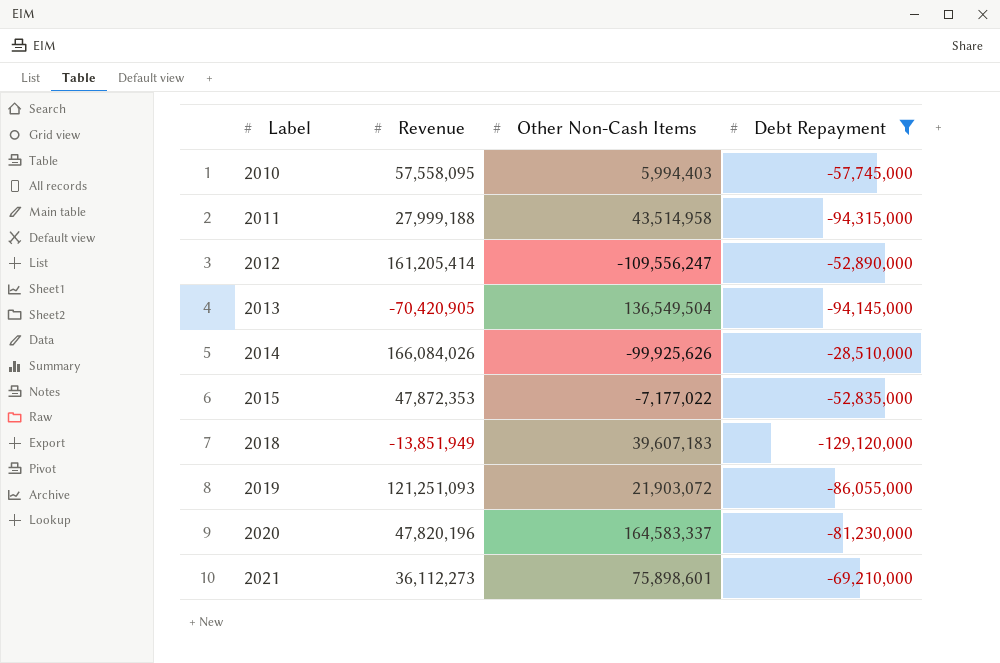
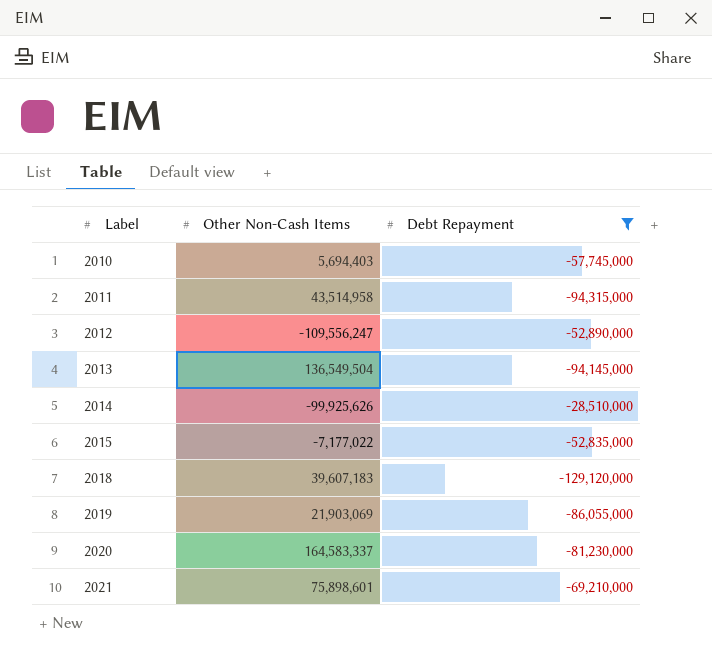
column Revenue | position: 2 -> none
2010 | Other Non-Cash Items: 5,994,403 -> 5,694,403
2019 | Other Non-Cash Items: 21,903,072 -> 21,903,069

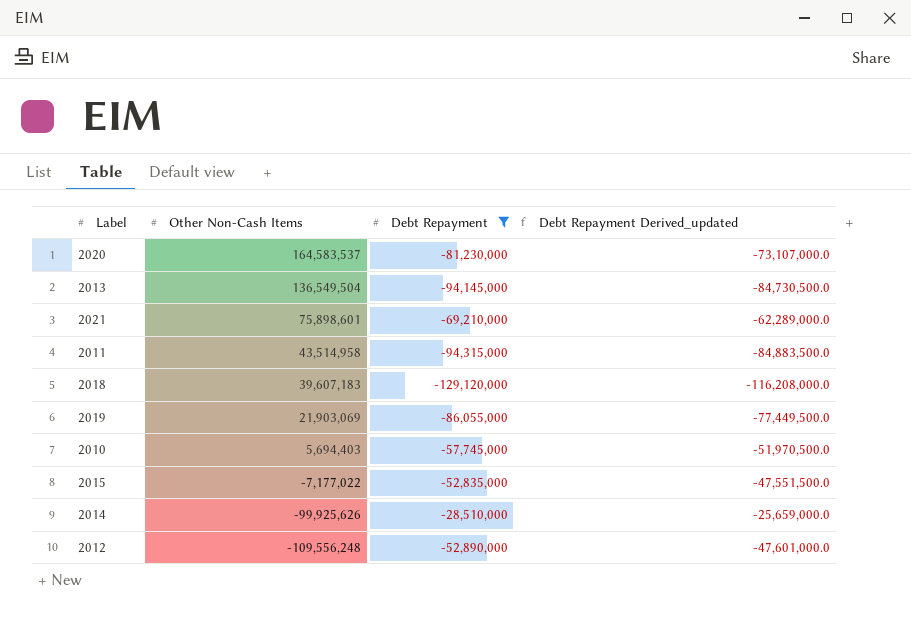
row order: Label ascending -> Other Non-Cash Items descending
column Debt Repayment Derived_updated | formula: none -> [Debt Repayment] * 0.9
2020 | Other Non-Cash Items: 164,583,337 -> 164,583,537
2012 | Other Non-Cash Items: -109,556,247 -> -109,556,248

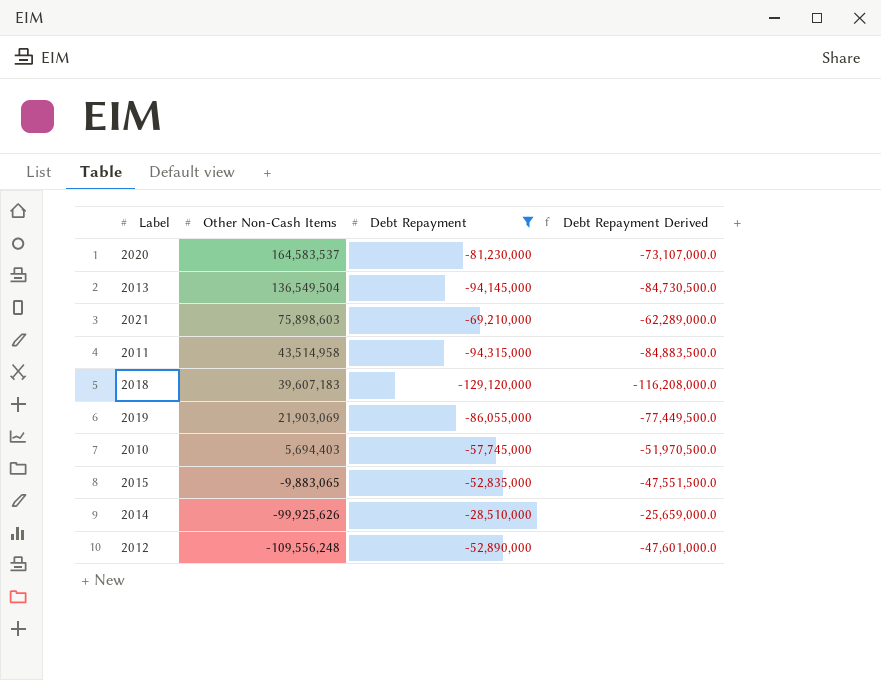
column name: Debt Repayment Derived_updated -> Debt Repayment Derived
2021 | Other Non-Cash Items: 75,898,601 -> 75,898,603
2015 | Other Non-Cash Items: -7,177,022 -> -9,883,065

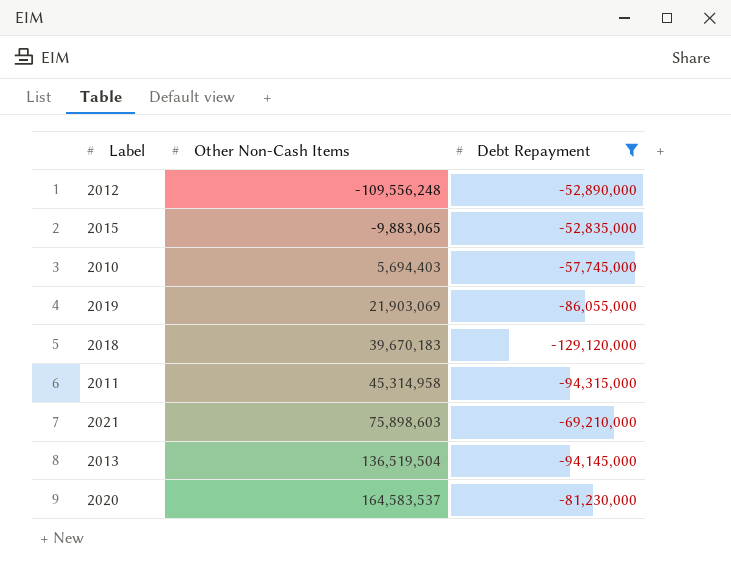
row order: Other Non-Cash Items descending -> Other Non-Cash Items ascending
column Debt Repayment Derived | formula: [Debt Repayment] * 0.9 -> none
row 2014: -99,925,626 | -28,510,000 | -25,659,000.0 -> none
2018 | Other Non-Cash Items: 39,607,183 -> 39,670,183
2011 | Other Non-Cash Items: 43,514,958 -> 45,314,958
2013 | Other Non-Cash Items: 136,549,504 -> 136,519,504

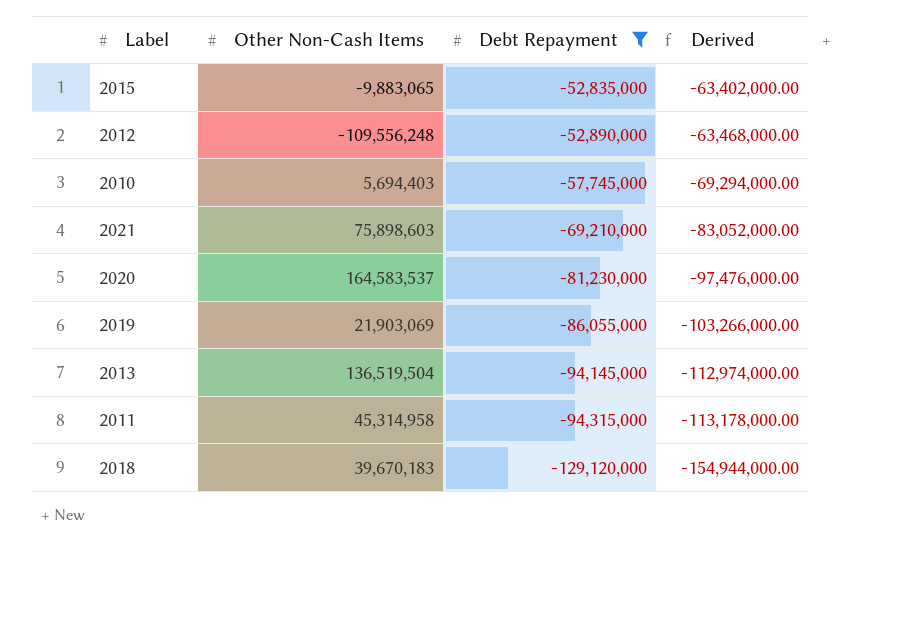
row order: Other Non-Cash Items ascending -> Debt Repayment descending
column Derived | formula: none -> [Debt Repayment] * 1.2

